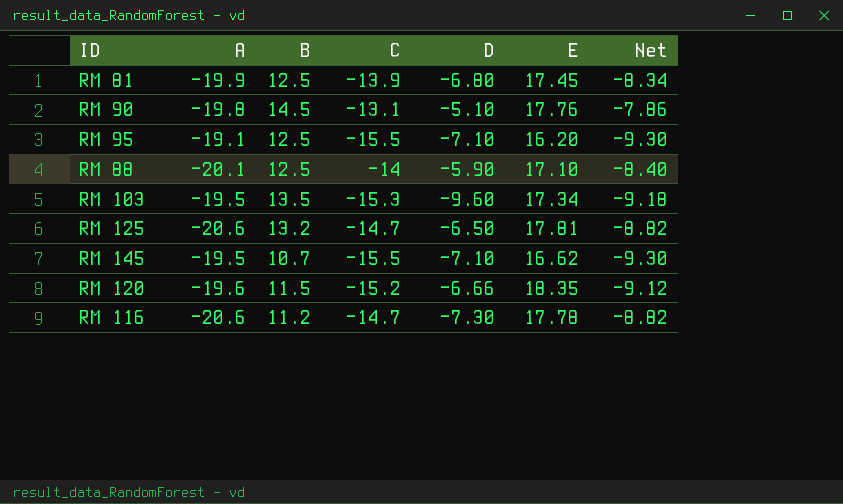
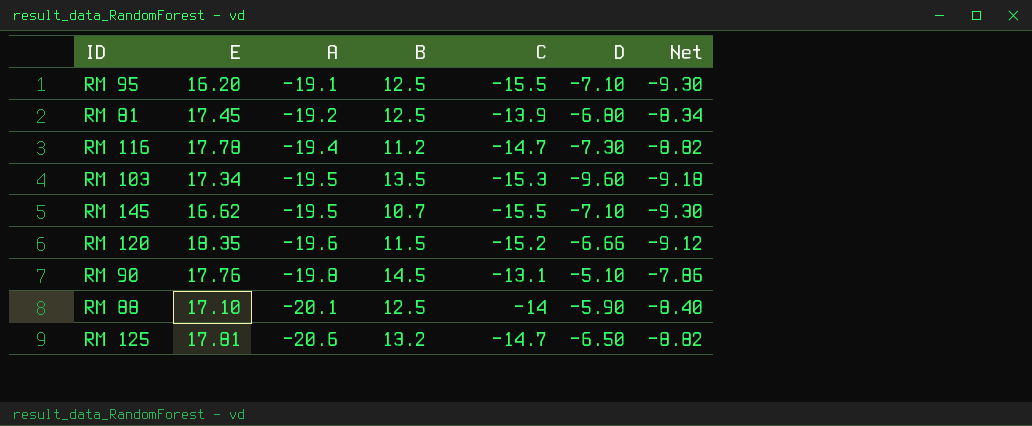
row order: none -> A descending
column E | position: 6 -> 2
RM 81 | A: -19.9 -> -19.2
RM 116 | A: -20.6 -> -19.4

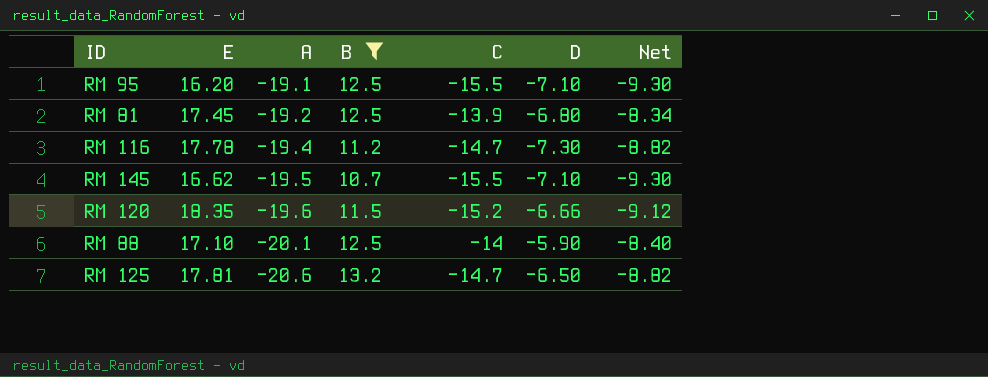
filter: none -> B <= 13.2

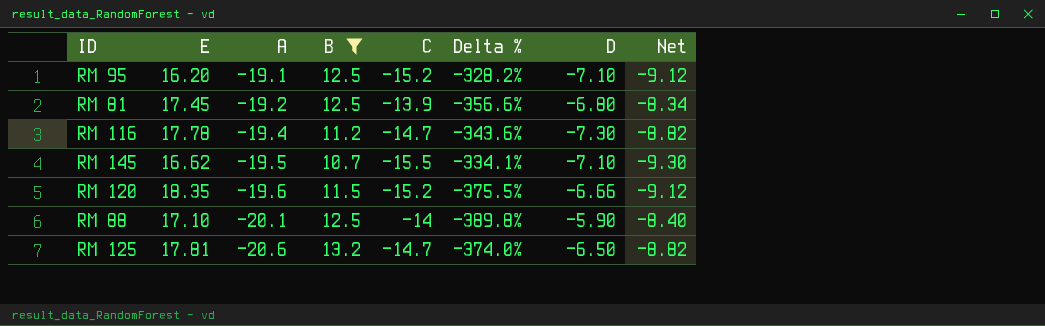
column Delta % | formula: none -> ([E] - [D]) / [D]
RM 95 | C: -15.5 -> -15.2
RM 95 | Net: -9.30 -> -9.12

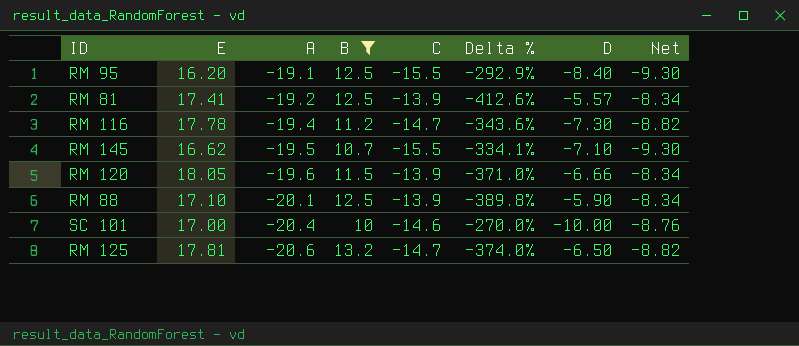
RM 95 | C: -15.2 -> -15.5
RM 95 | Delta %: -328.2% -> -292.9%
RM 95 | D: -7.10 -> -8.40
RM 95 | Net: -9.12 -> -9.30
RM 81 | E: 17.45 -> 17.41
RM 81 | Delta %: -356.6% -> -412.6%
RM 81 | D: -6.80 -> -5.57
RM 120 | E: 18.35 -> 18.05
RM 120 | C: -15.2 -> -13.9
RM 120 | Delta %: -375.5% -> -371.0%
RM 120 | Net: -9.12 -> -8.34
RM 88 | C: -14 -> -13.9
RM 88 | Net: -8.40 -> -8.34
row SC 101: none -> 17.00 | -20.4 | 10 | -14.6 | -270.0% | -10.00 | -8.76

